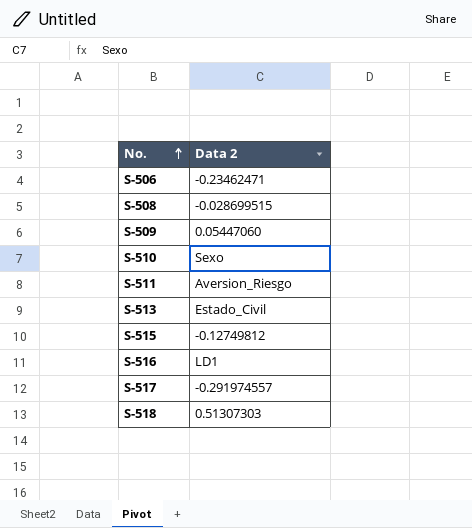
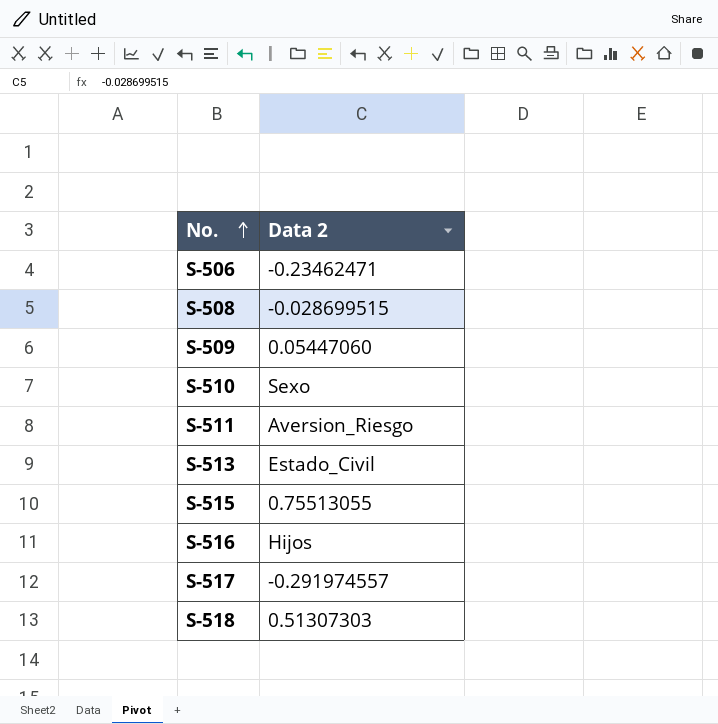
S-515 | Data 2: -0.12749812 -> 0.75513055
S-516 | Data 2: LD1 -> Hijos

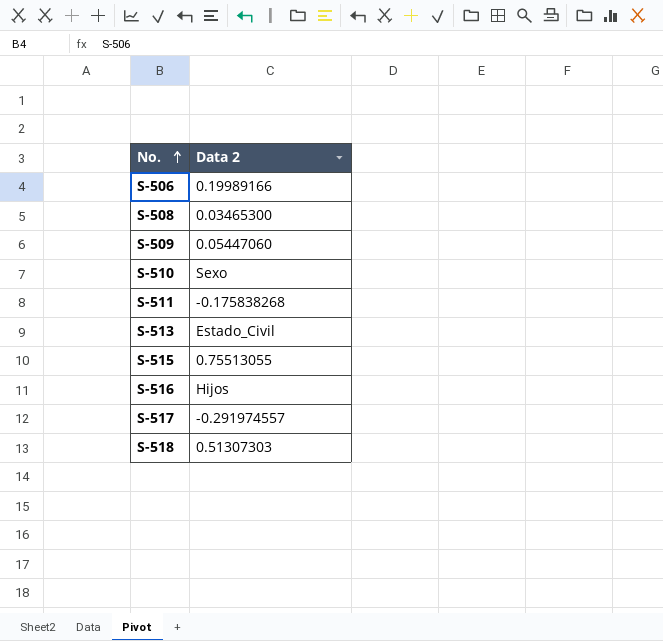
S-506 | Data 2: -0.23462471 -> 0.19989166
S-508 | Data 2: -0.028699515 -> 0.03465300
S-511 | Data 2: Aversion_Riesgo -> -0.175838268

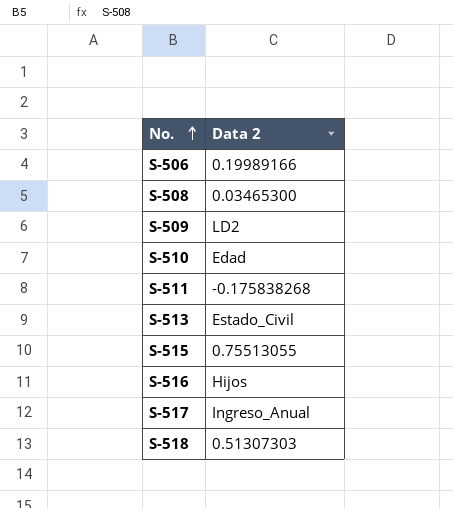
S-509 | Data 2: 0.05447060 -> LD2
S-510 | Data 2: Sexo -> Edad
S-517 | Data 2: -0.291974557 -> Ingreso_Anual

